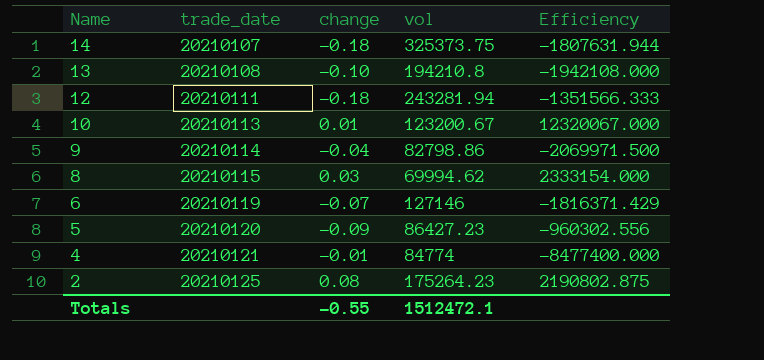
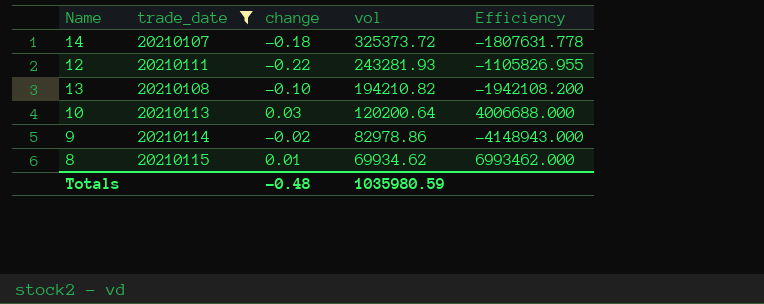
filter: none -> trade_date <= 20210115
row order: Name descending -> vol descending
14 | vol: 325373.75 -> 325373.72
14 | Efficiency: -1807631.944 -> -1807631.778
12 | change: -0.18 -> -0.22
12 | vol: 243281.94 -> 243281.93
12 | Efficiency: -1351566.333 -> -1105826.955
13 | vol: 194210.8 -> 194210.82
13 | Efficiency: -1942108.000 -> -1942108.200
10 | change: 0.01 -> 0.03
10 | vol: 123200.67 -> 120200.64
10 | Efficiency: 12320067.000 -> 4006688.000
9 | change: -0.04 -> -0.02
9 | vol: 82798.86 -> 82978.86
9 | Efficiency: -2069971.500 -> -4148943.000
8 | change: 0.03 -> 0.01
8 | vol: 69994.62 -> 69934.62
8 | Efficiency: 2333154.000 -> 6993462.000
Totals | change: -0.55 -> -0.48
Totals | vol: 1512472.1 -> 1035980.59

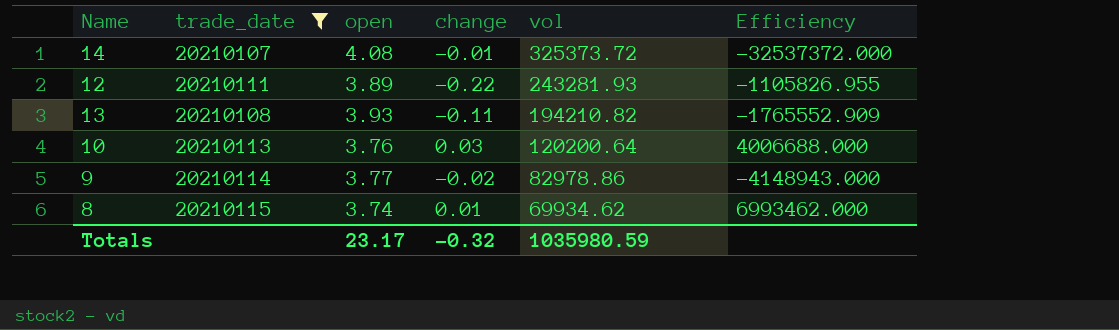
column open | position: none -> 3
14 | change: -0.18 -> -0.01
14 | Efficiency: -1807631.778 -> -32537372.000
13 | change: -0.10 -> -0.11
13 | Efficiency: -1942108.200 -> -1765552.909
Totals | change: -0.48 -> -0.32

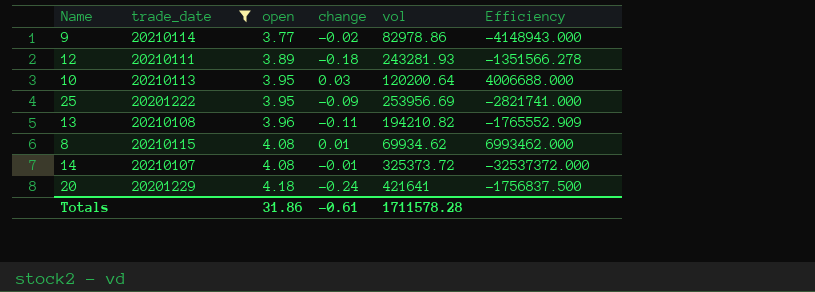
row order: vol descending -> open ascending
12 | change: -0.22 -> -0.18
12 | Efficiency: -1105826.955 -> -1351566.278
10 | open: 3.76 -> 3.95
row 25: none -> 20201222 | 3.95 | -0.09 | 253956.69 | -2821741.000
13 | open: 3.93 -> 3.96
8 | open: 3.74 -> 4.08
row 20: none -> 20201229 | 4.18 | -0.24 | 421641 | -1756837.500
Totals | open: 23.17 -> 31.86
Totals | change: -0.32 -> -0.61
Totals | vol: 1035980.59 -> 1711578.28

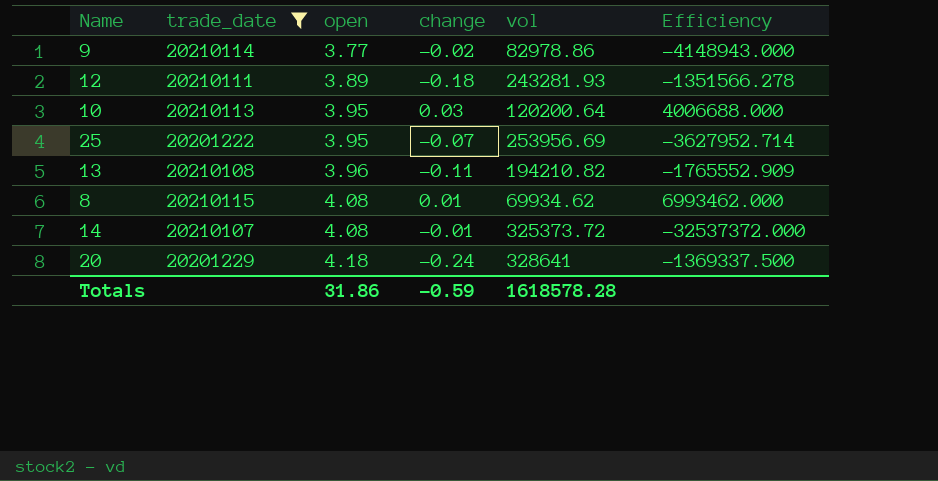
25 | change: -0.09 -> -0.07
25 | Efficiency: -2821741.000 -> -3627952.714
20 | vol: 421641 -> 328641
20 | Efficiency: -1756837.500 -> -1369337.500
Totals | change: -0.61 -> -0.59
Totals | vol: 1711578.28 -> 1618578.28

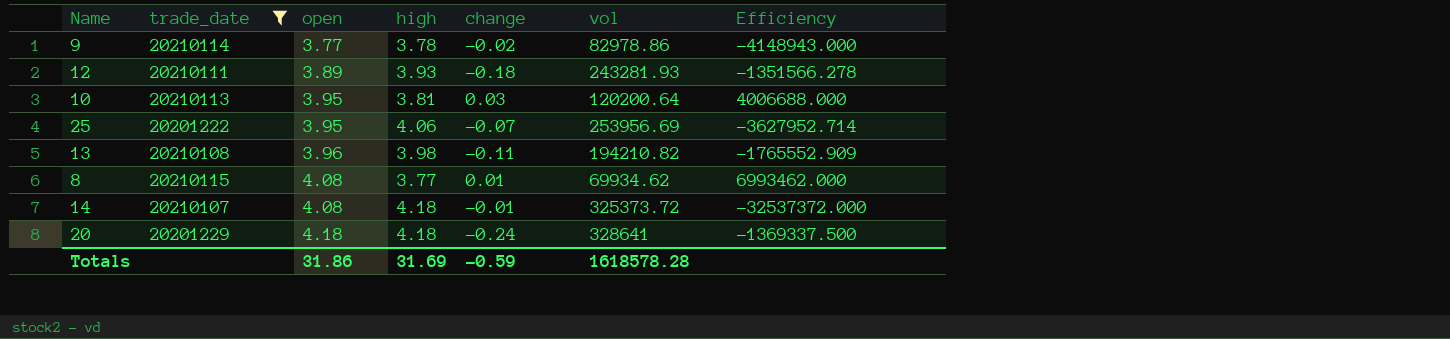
column high | position: none -> 4

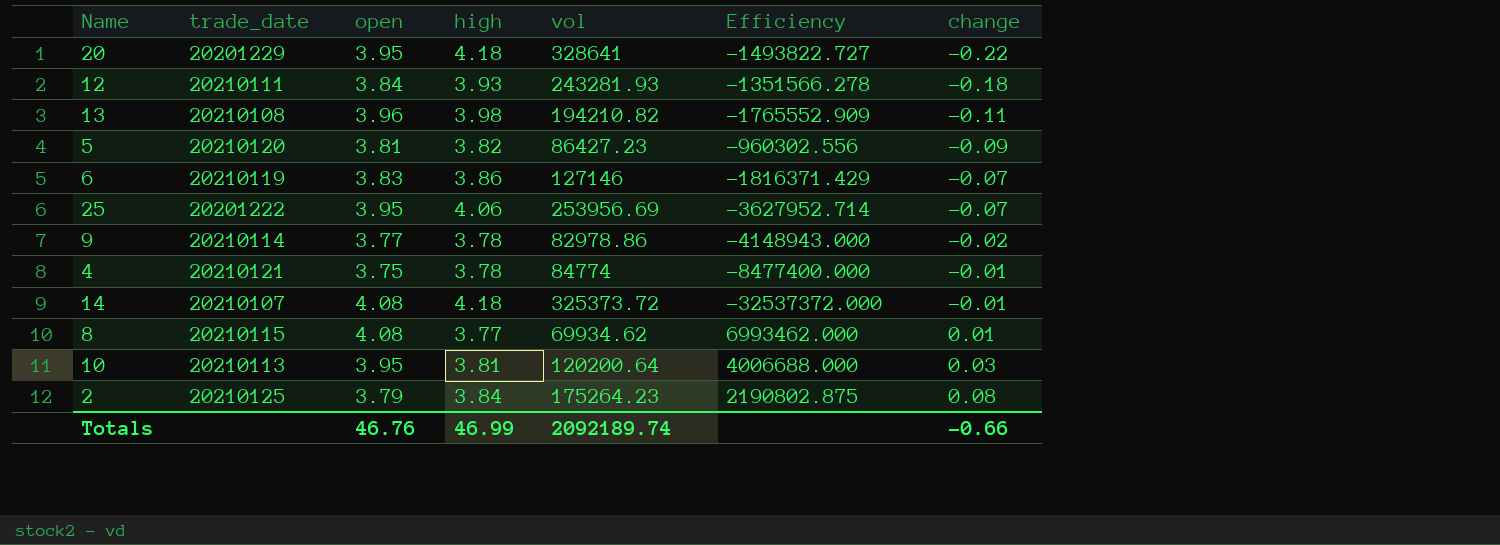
filter: trade_date <= 20210115 -> none
row order: open ascending -> change ascending
column change | position: 5 -> 7
20 | open: 4.18 -> 3.95
20 | Efficiency: -1369337.500 -> -1493822.727
20 | change: -0.24 -> -0.22
12 | open: 3.89 -> 3.84
Totals | open: 31.86 -> 46.76
Totals | high: 31.69 -> 46.99
Totals | vol: 1618578.28 -> 2092189.74
Totals | change: -0.59 -> -0.66

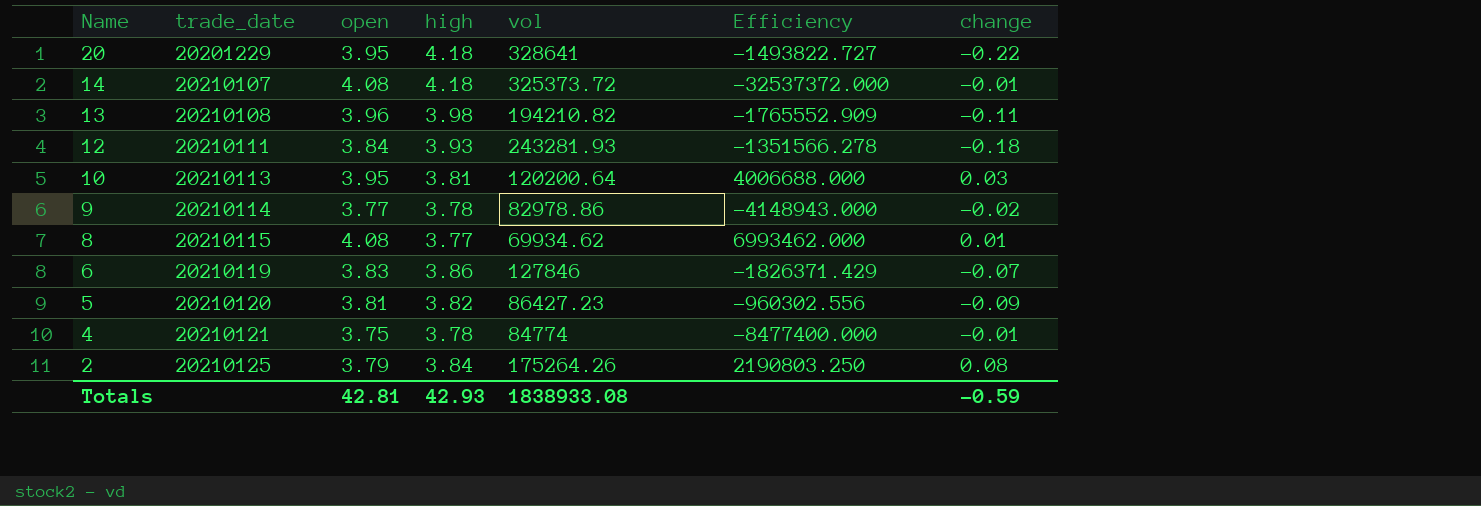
row order: change ascending -> Name descending
row 25: 20201222 | 3.95 | 4.06 | 253956.69 | -3627952.714 | -0.07 -> none
6 | vol: 127146 -> 127846
6 | Efficiency: -1816371.429 -> -1826371.429
2 | vol: 175264.23 -> 175264.26
2 | Efficiency: 2190802.875 -> 2190803.250
Totals | open: 46.76 -> 42.81
Totals | high: 46.99 -> 42.93
Totals | vol: 2092189.74 -> 1838933.08
Totals | change: -0.66 -> -0.59

